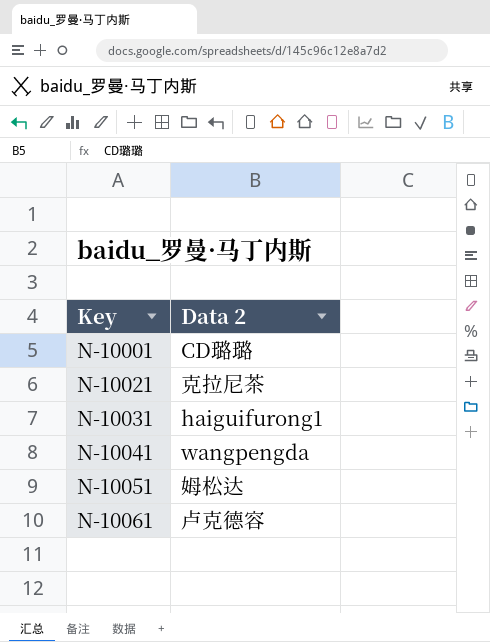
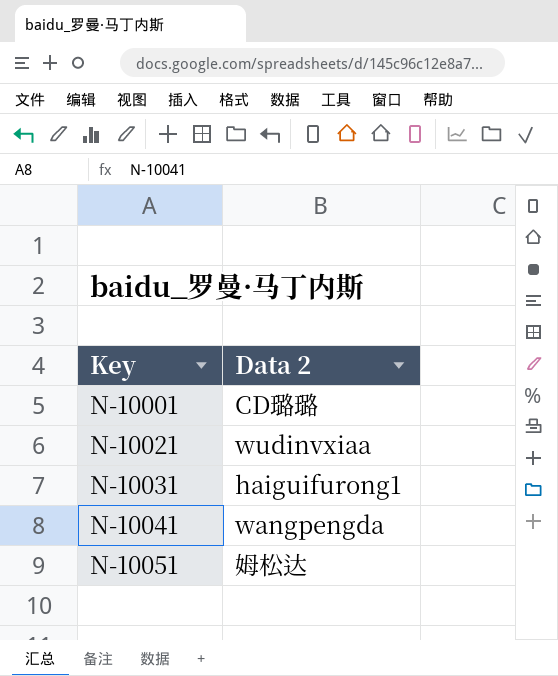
row N-10061: 卢克德容 -> none
N-10021 | Data 2: 克拉尼茶 -> wudinvxiaa

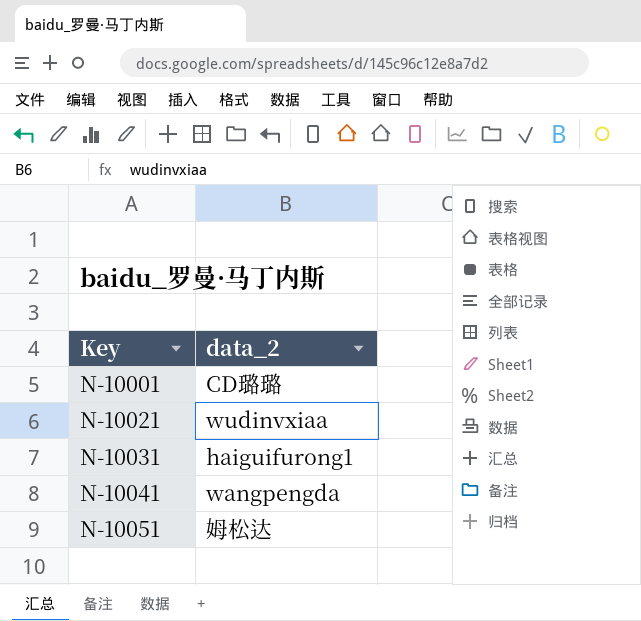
column name: Data 2 -> data_2

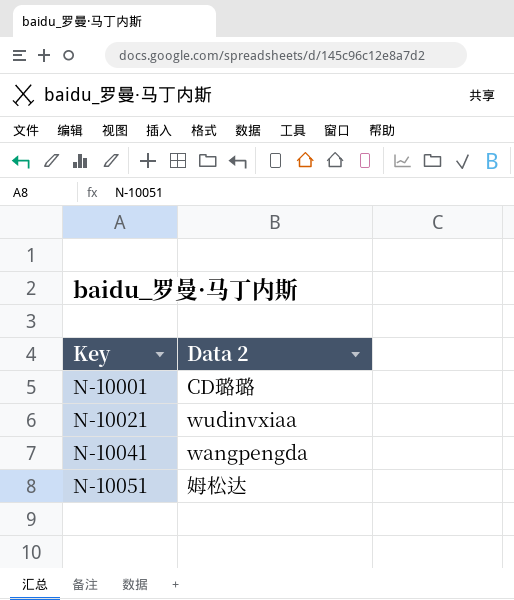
column name: data_2 -> Data 2
row N-10031: haiguifurong1 -> none

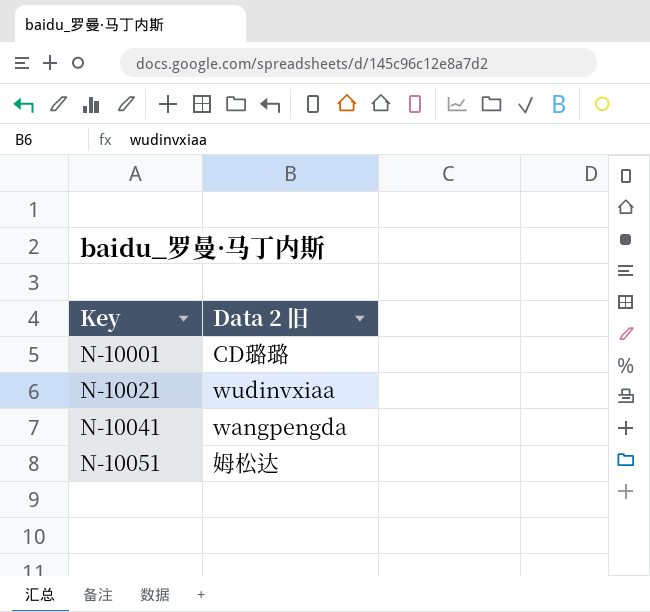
column name: Data 2 -> Data 2 旧

